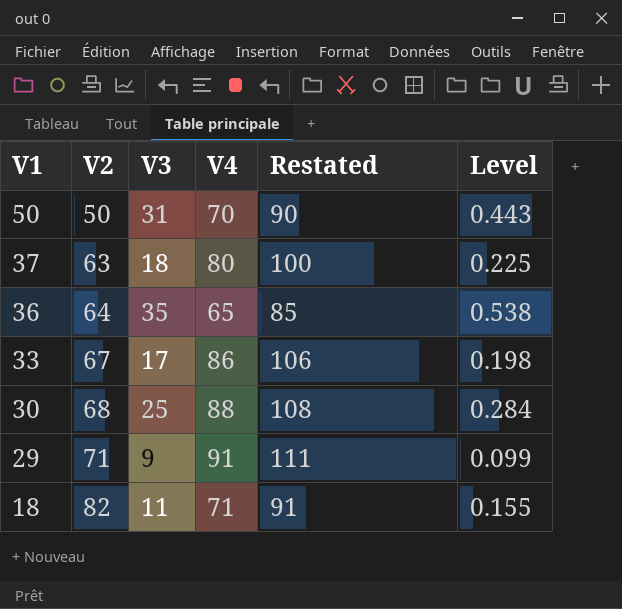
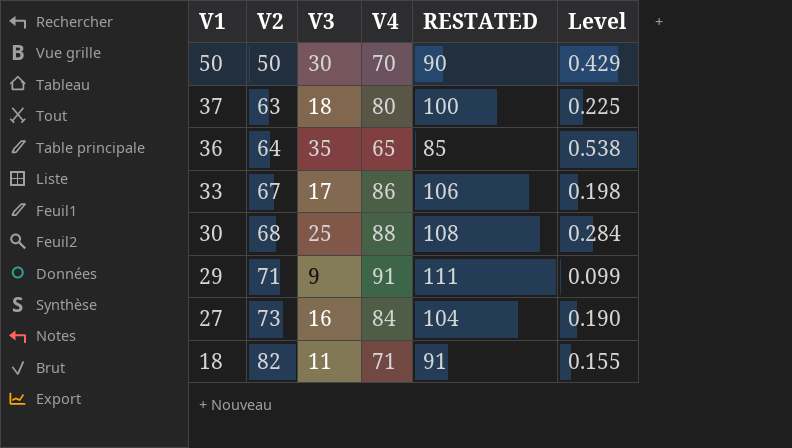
column name: Restated -> RESTATED
50 | V3: 31 -> 30
50 | Level: 0.443 -> 0.429
row 27: none -> 73 | 16 | 84 | 104 | 0.190

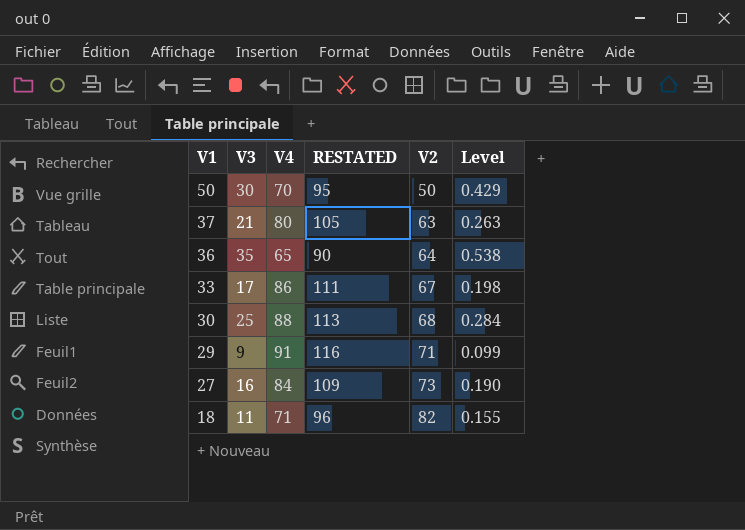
column RESTATED | formula: [V4] + 20 -> [V4] + 25
column V2 | position: 2 -> 5
37 | V3: 18 -> 21
37 | Level: 0.225 -> 0.263

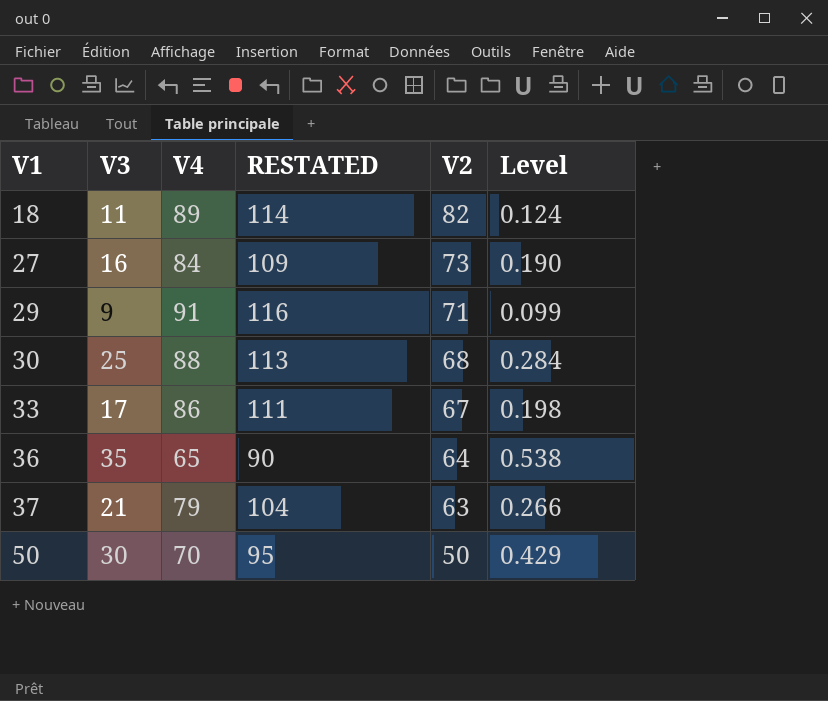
row order: V1 descending -> V1 ascending
18 | V4: 71 -> 89
18 | RESTATED: 96 -> 114
18 | Level: 0.155 -> 0.124
37 | V4: 80 -> 79
37 | RESTATED: 105 -> 104
37 | Level: 0.263 -> 0.266

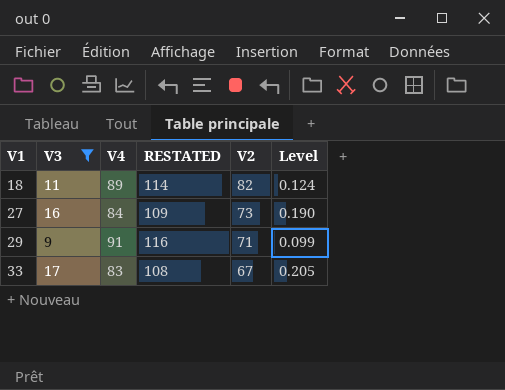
filter: none -> V3 <= 17
33 | V4: 86 -> 83
33 | RESTATED: 111 -> 108
33 | Level: 0.198 -> 0.205

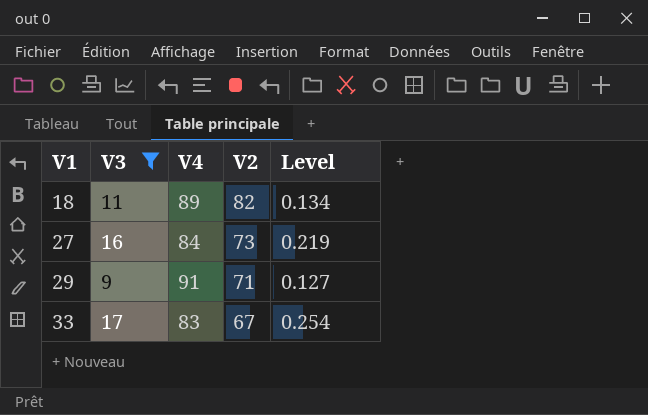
column RESTATED | formula: [V4] + 25 -> none
column Level | formula: [V3] / [V4] -> [V3] / [V2]

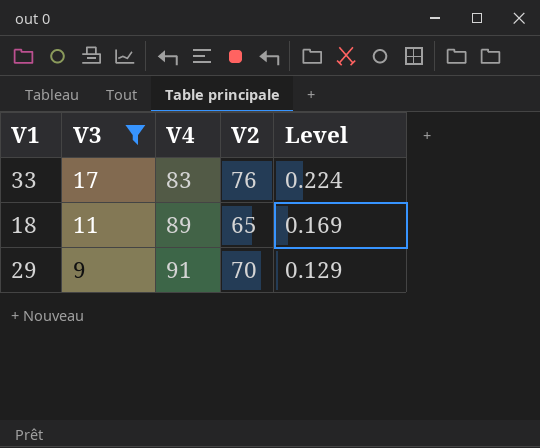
row order: V1 ascending -> V3 descending
row 27: 16 | 84 | 73 | 0.219 -> none
33 | V2: 67 -> 76
33 | Level: 0.254 -> 0.224
18 | V2: 82 -> 65
18 | Level: 0.134 -> 0.169
29 | V2: 71 -> 70
29 | Level: 0.127 -> 0.129

